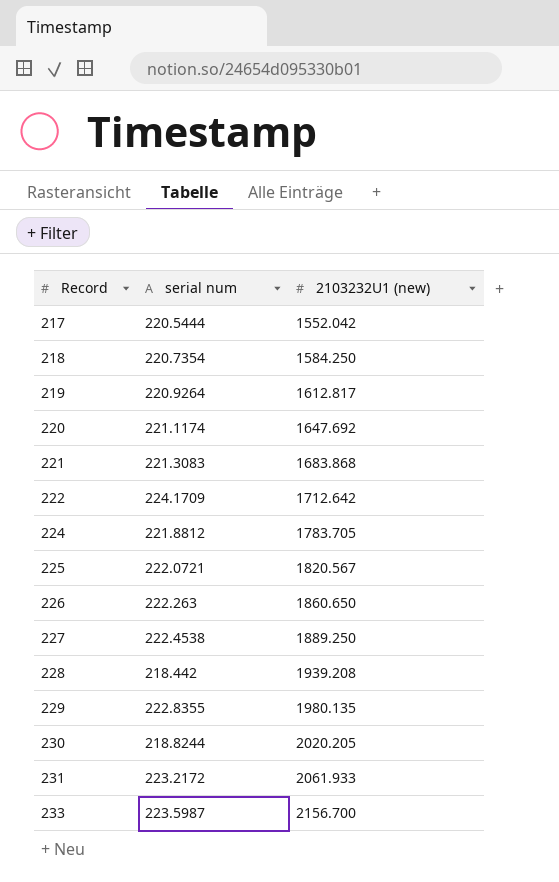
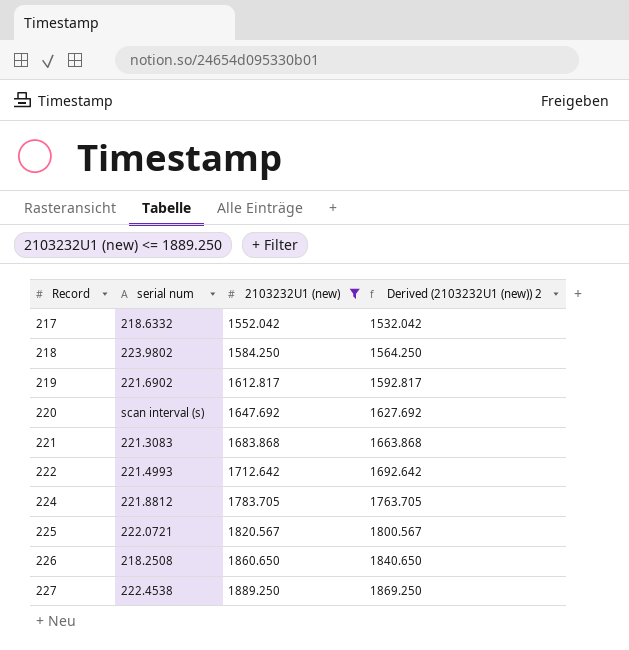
filter: none -> 2103232U1 (new) <= 1889.250
column Derived (2103232U1 (new)) 2 | formula: none -> [2103232U1 (new)] - 20
217 | serial num: 220.5444 -> 218.6332
218 | serial num: 220.7354 -> 223.9802
219 | serial num: 220.9264 -> 221.6902
220 | serial num: 221.1174 -> scan interval (s)
222 | serial num: 224.1709 -> 221.4993
226 | serial num: 222.263 -> 218.2508

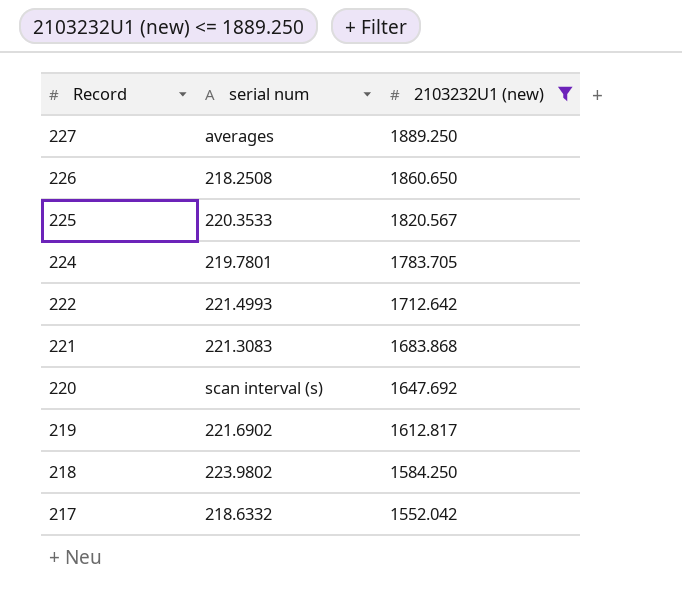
row order: Record ascending -> Record descending
column Derived (2103232U1 (new)) 2 | formula: [2103232U1 (new)] - 20 -> none
227 | serial num: 222.4538 -> averages
225 | serial num: 222.0721 -> 220.3533
224 | serial num: 221.8812 -> 219.7801

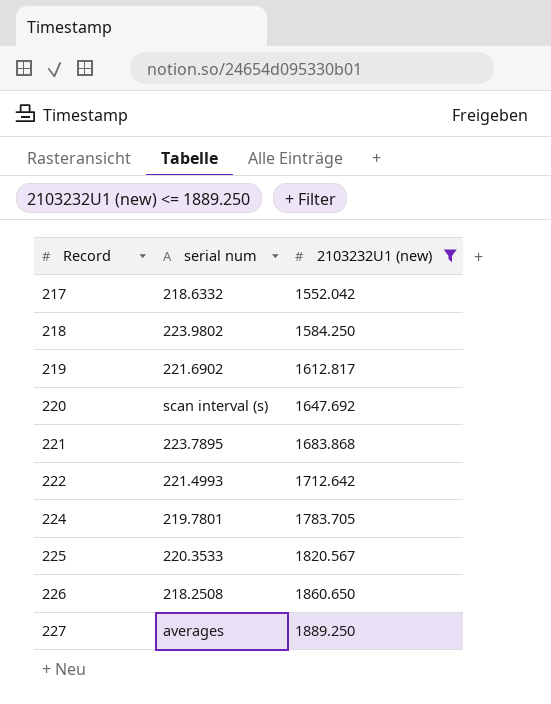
row order: Record descending -> Record ascending
221 | serial num: 221.3083 -> 223.7895

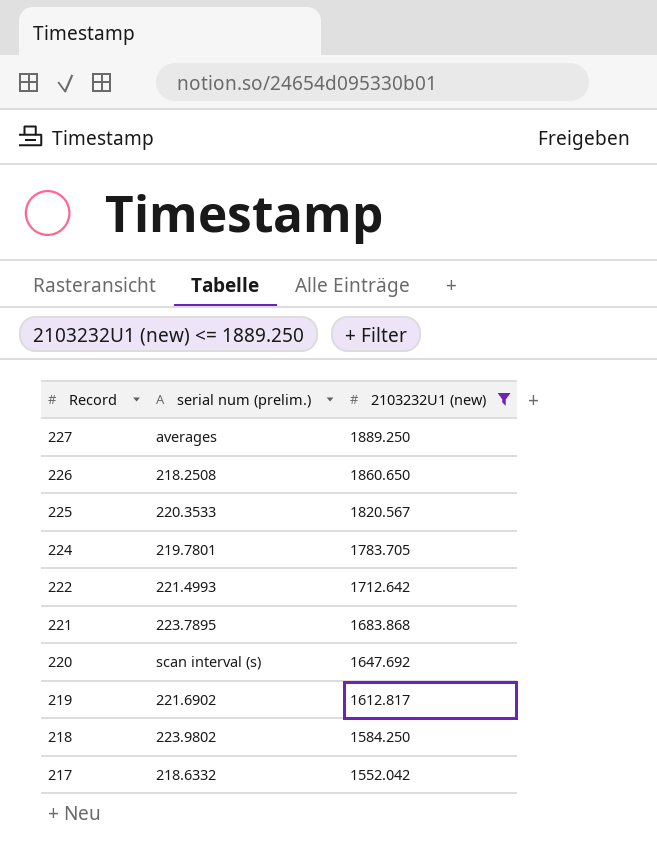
row order: Record ascending -> Record descending
column name: serial num -> serial num (prelim.)

